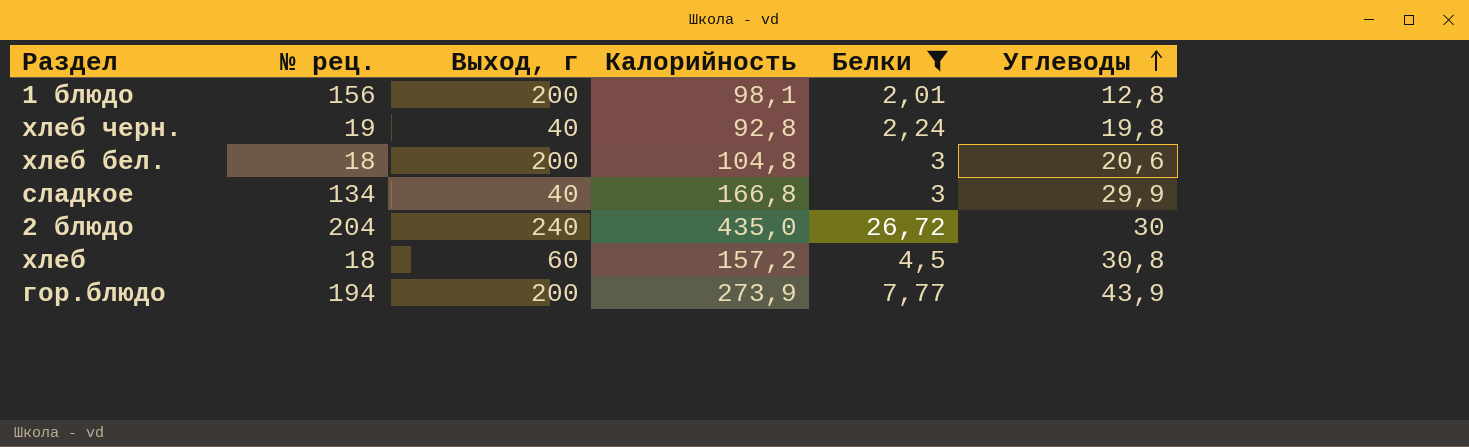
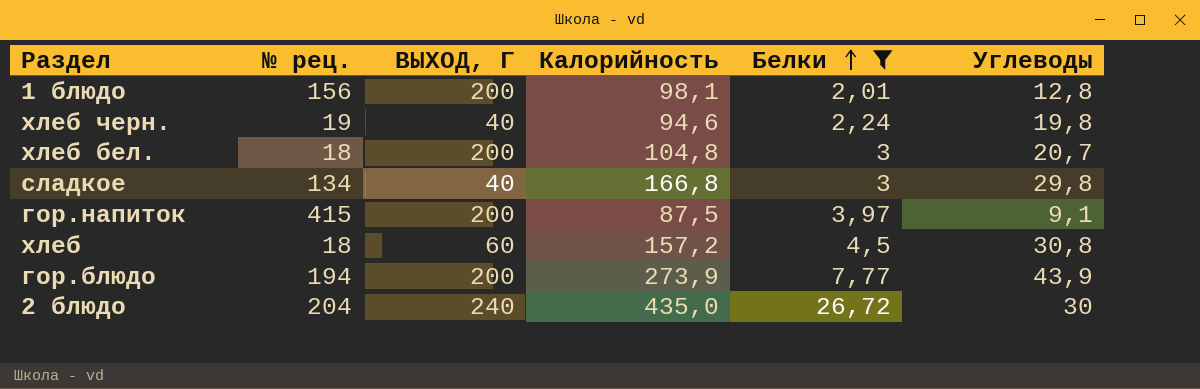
row order: Углеводы ascending -> Белки ascending
column name: Выход, г -> ВЫХОД, Г
хлеб черн. | Калорийность: 92,8 -> 94,6
хлеб бел. | Углеводы: 20,6 -> 20,7
сладкое | Углеводы: 29,9 -> 29,8
row гор.напиток: none -> 415 | 200 | 87,5 | 3,97 | 9,1

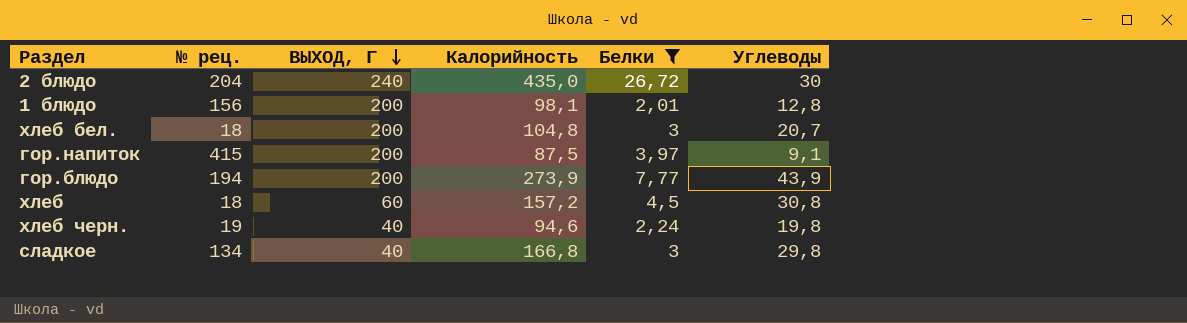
row order: Белки ascending -> ВЫХОД, Г descending

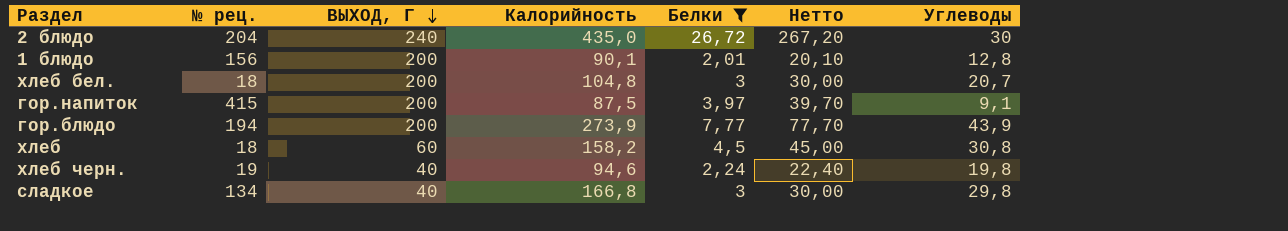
column Нетто | formula: none -> [Белки] * 10
1 блюдо | Калорийность: 98,1 -> 90,1
хлеб | Калорийность: 157,2 -> 158,2

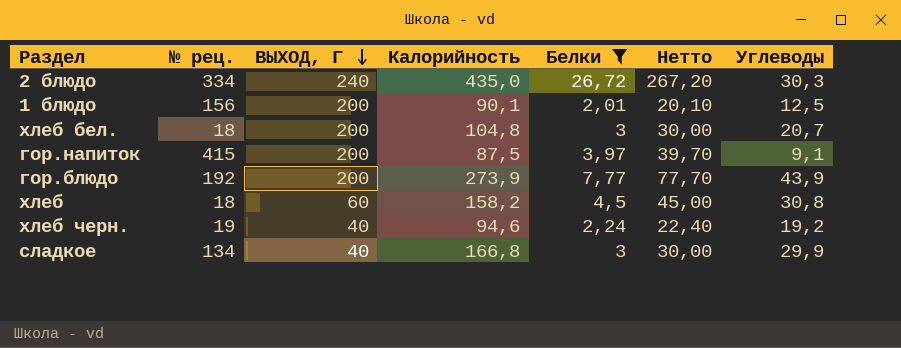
2 блюдо | № рец.: 204 -> 334
2 блюдо | Углеводы: 30 -> 30,3
1 блюдо | Углеводы: 12,8 -> 12,5
гор.блюдо | № рец.: 194 -> 192
хлеб черн. | Углеводы: 19,8 -> 19,2
сладкое | Углеводы: 29,8 -> 29,9

